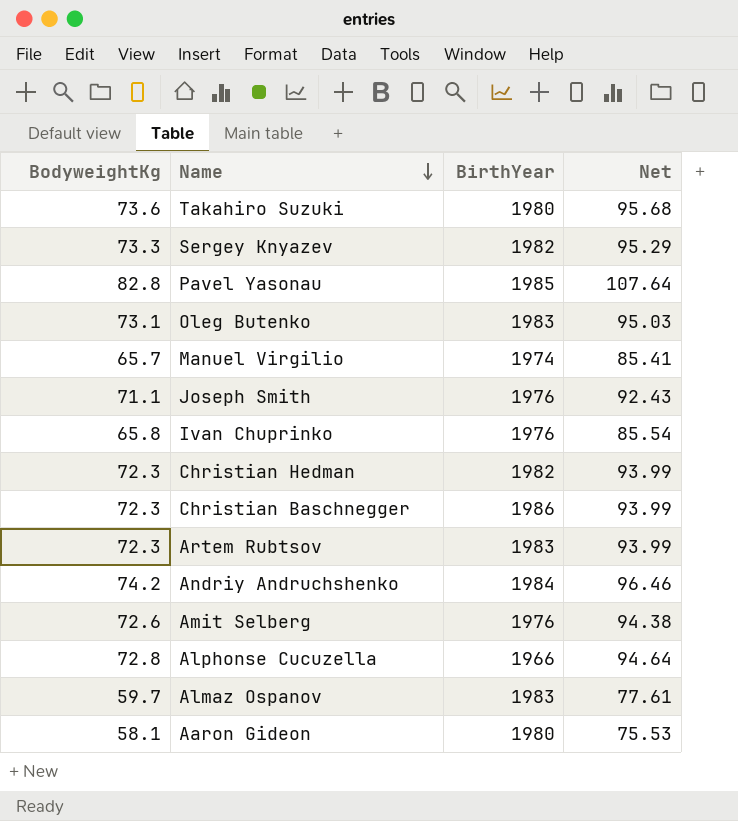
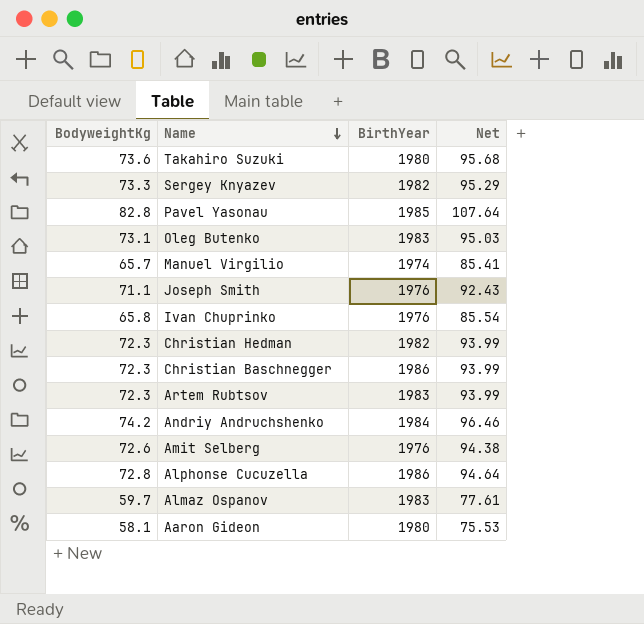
Alphonse Cucuzella | BirthYear: 1966 -> 1986

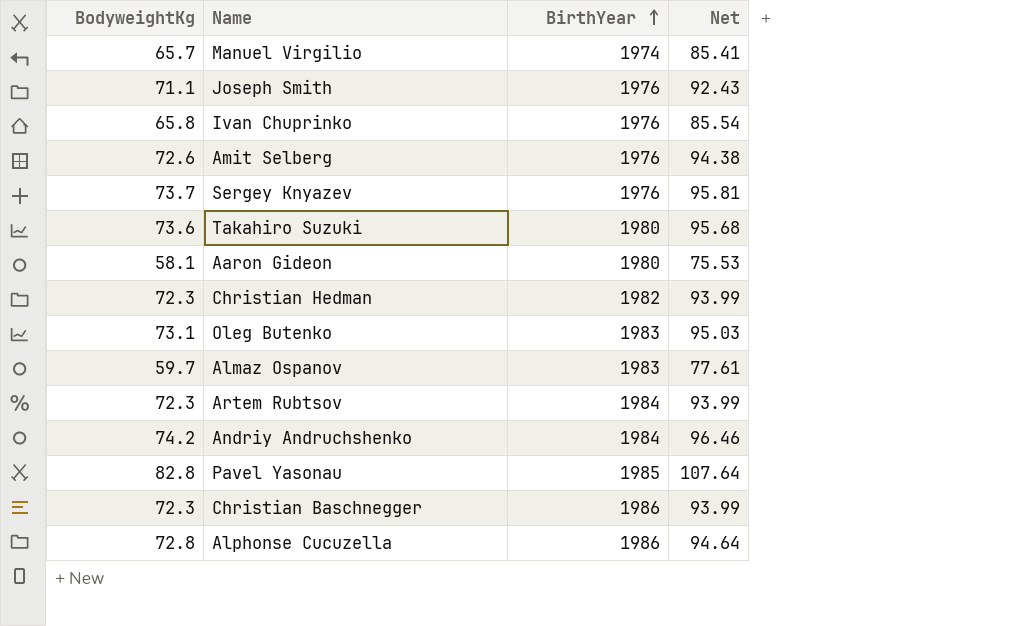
row order: Name descending -> BirthYear ascending
Sergey Knyazev | BodyweightKg: 73.3 -> 73.7
Sergey Knyazev | BirthYear: 1982 -> 1976
Sergey Knyazev | Net: 95.29 -> 95.81
Artem Rubtsov | BirthYear: 1983 -> 1984

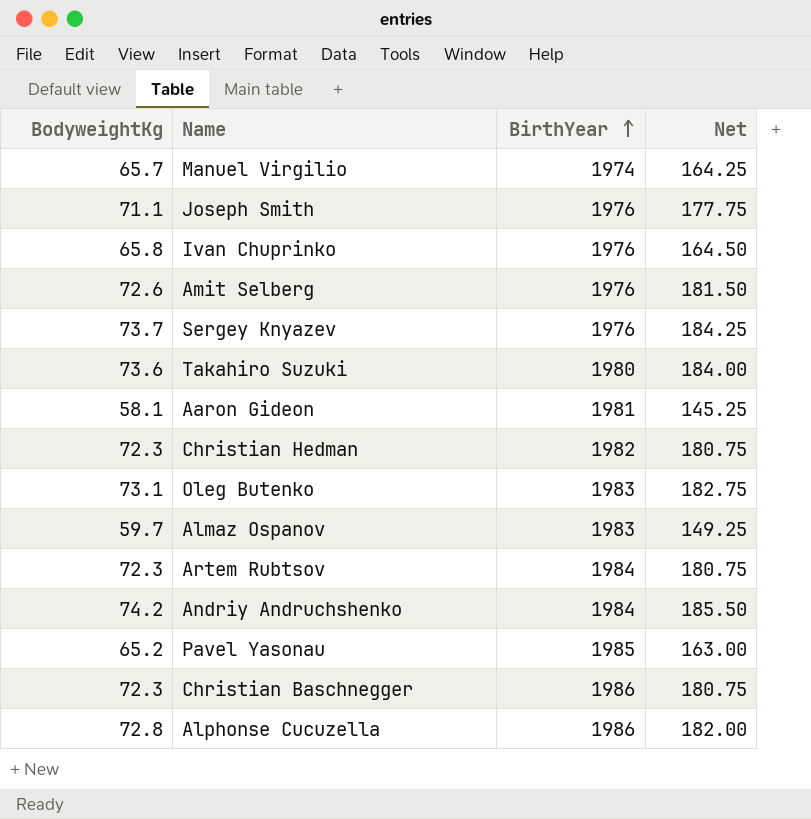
column Net | formula: [BodyweightKg] * 1.3 -> [BodyweightKg] * 2.5
Aaron Gideon | BirthYear: 1980 -> 1981
Pavel Yasonau | BodyweightKg: 82.8 -> 65.2

